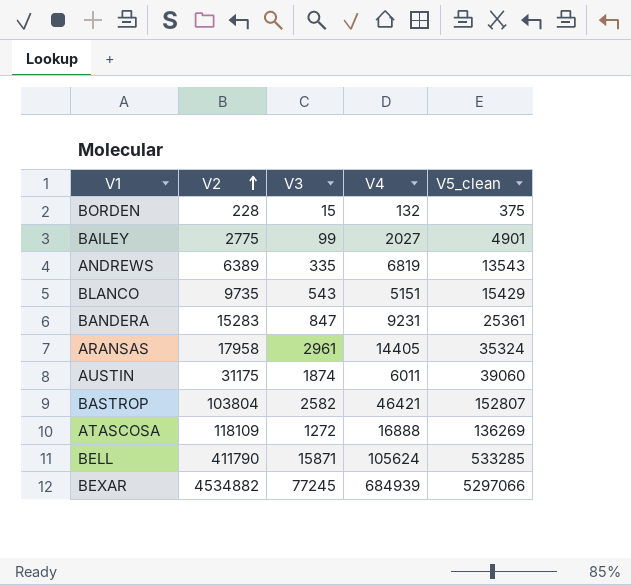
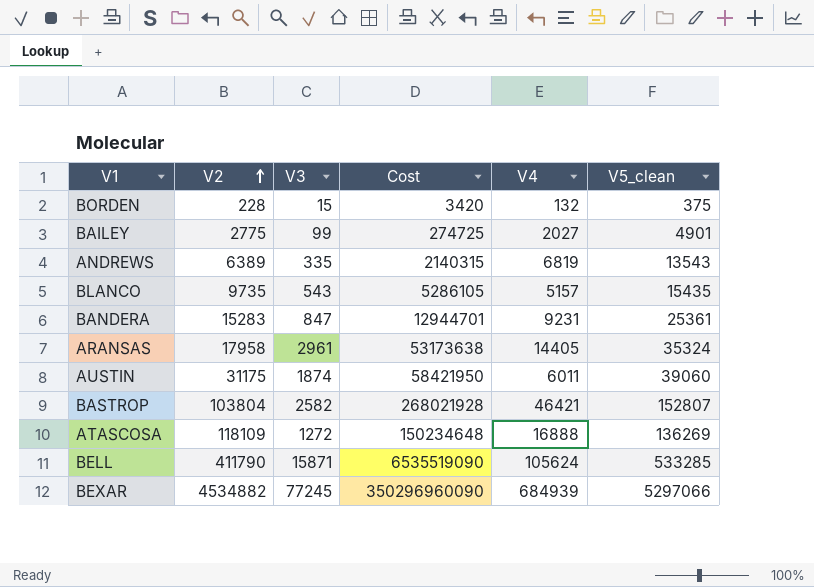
column Cost | formula: none -> [V2] * [V3]
BLANCO | V4: 5151 -> 5157
BLANCO | V5_clean: 15429 -> 15435

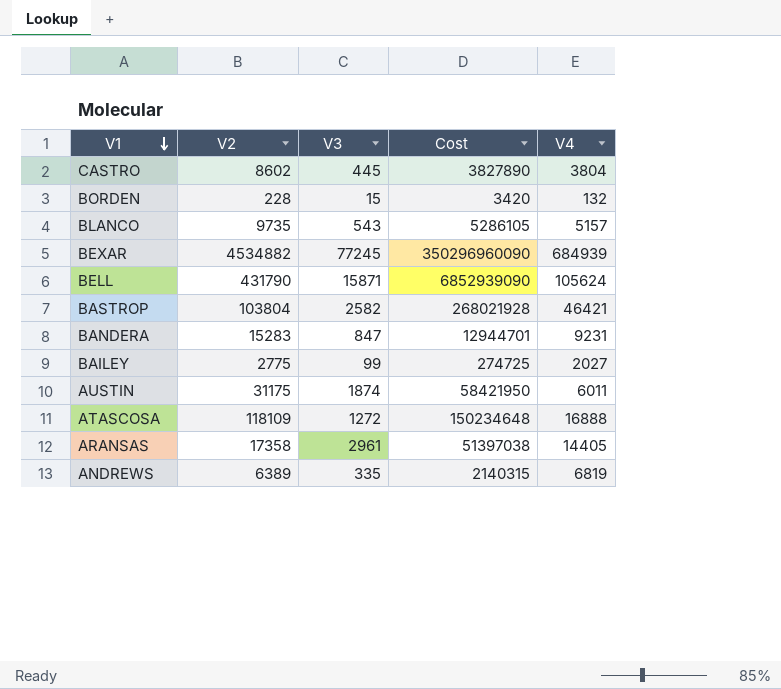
row order: V2 ascending -> V1 descending
column V5_clean | formula: [V2] + [V3] + [V4] -> none
row CASTRO: none -> 8602 | 445 | 3827890 | 3804
BELL | V2: 411790 -> 431790
BELL | Cost: 6535519090 -> 6852939090
ARANSAS | V2: 17958 -> 17358
ARANSAS | Cost: 53173638 -> 51397038

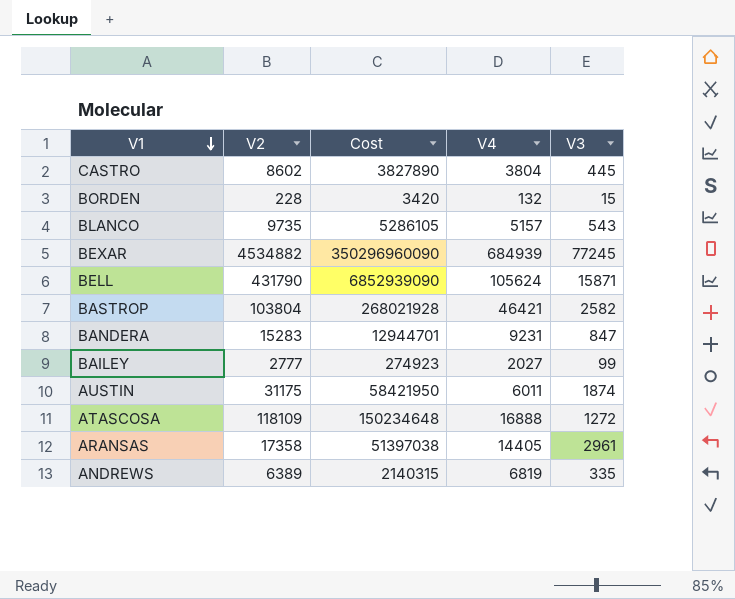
column V3 | position: 3 -> 5
BAILEY | V2: 2775 -> 2777
BAILEY | Cost: 274725 -> 274923

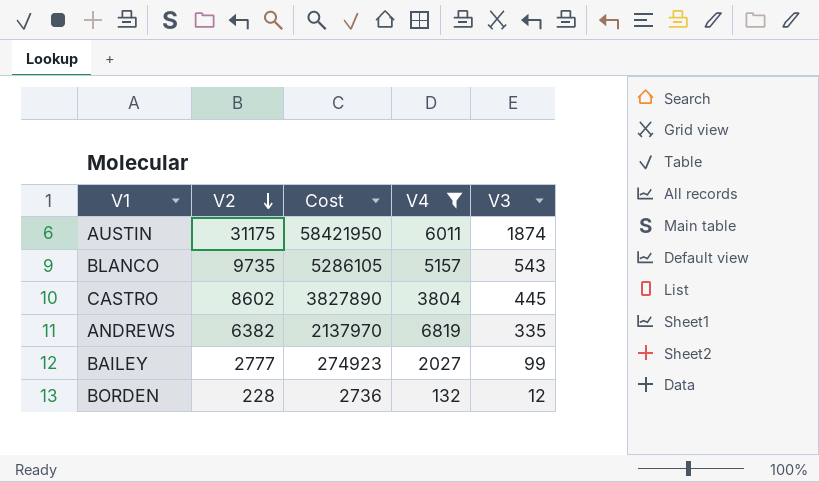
filter: none -> V4 <= 6819
row order: V1 descending -> V2 descending
ANDREWS | V2: 6389 -> 6382
ANDREWS | Cost: 2140315 -> 2137970
BORDEN | Cost: 3420 -> 2736
BORDEN | V3: 15 -> 12

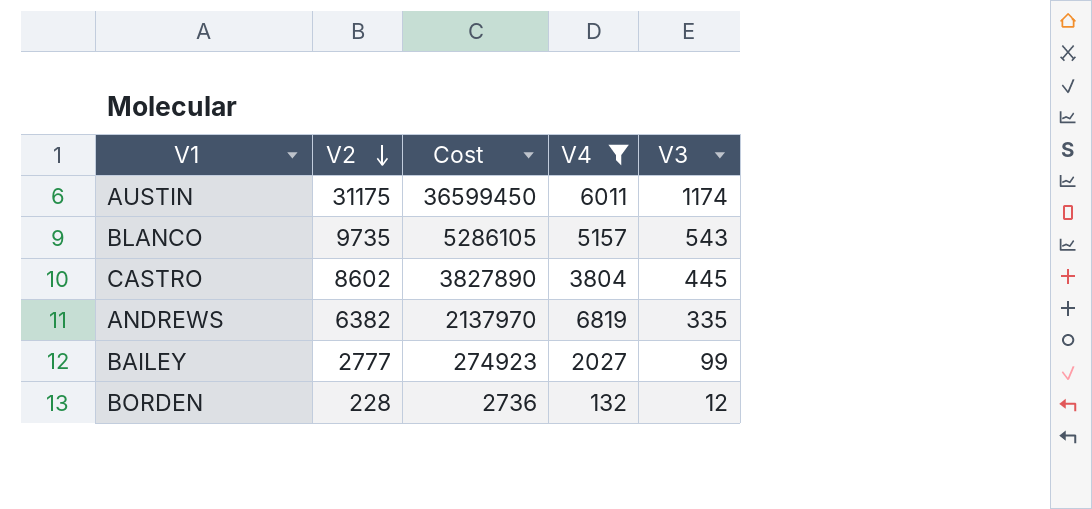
AUSTIN | Cost: 58421950 -> 36599450
AUSTIN | V3: 1874 -> 1174

